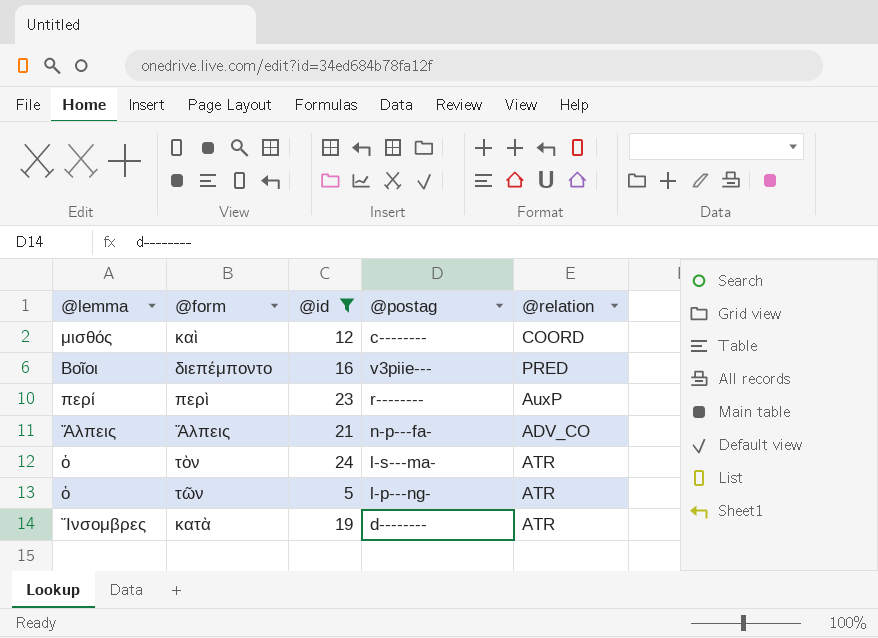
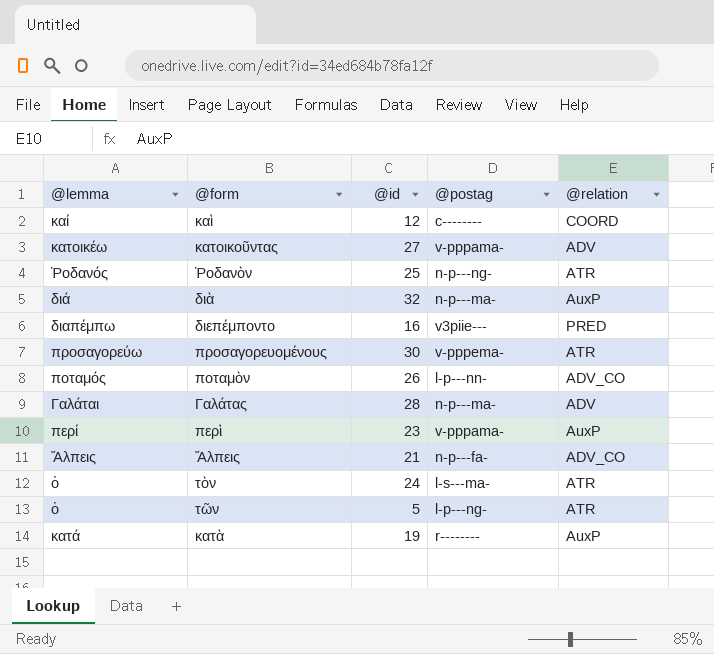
filter: @id <= 24 -> none
καὶ | @lemma: μισθός -> καί
διεπέμποντο | @lemma: Βοῖοι -> διαπέμπω
περὶ | @postag: r-------- -> v-pppama-
κατὰ | @lemma: Ἴνσομβρες -> κατά
κατὰ | @postag: d-------- -> r--------
κατὰ | @relation: ATR -> AuxP

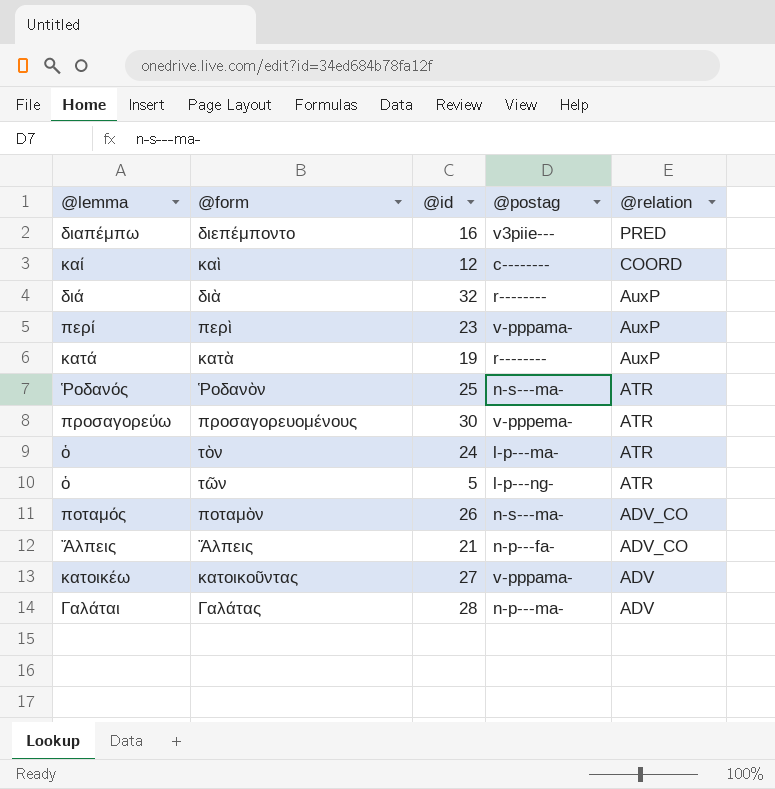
row order: none -> @relation descending
διὰ | @postag: n-p---ma- -> r--------
Ῥοδανὸν | @postag: n-p---ng- -> n-s---ma-
τὸν | @postag: l-s---ma- -> l-p---ma-
ποταμὸν | @postag: l-p---nn- -> n-s---ma-

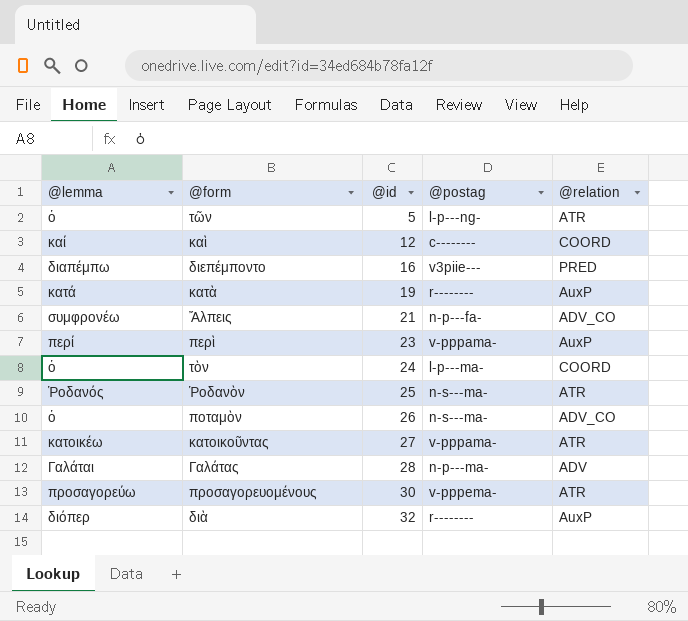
row order: @relation descending -> @id ascending
Ἄλπεις | @lemma: Ἄλπεις -> συμφρονέω
τὸν | @relation: ATR -> COORD
ποταμὸν | @lemma: ποταμός -> ὁ
κατοικοῦντας | @relation: ADV -> ATR
διὰ | @lemma: διά -> διόπερ

